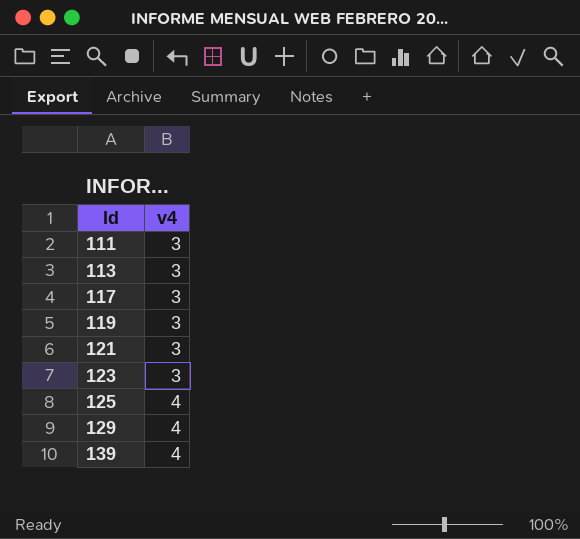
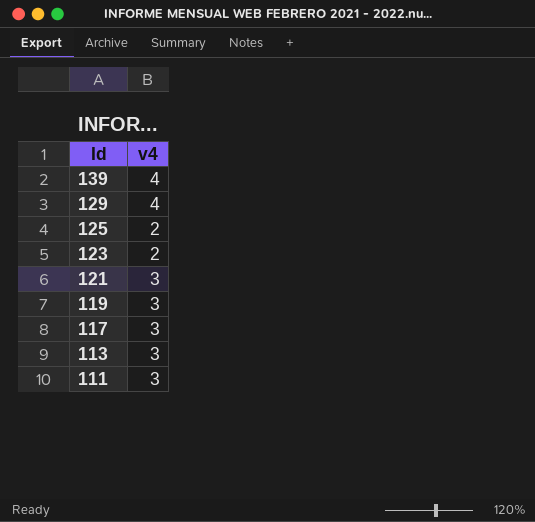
row order: Id ascending -> Id descending
125 | v4: 4 -> 2
123 | v4: 3 -> 2

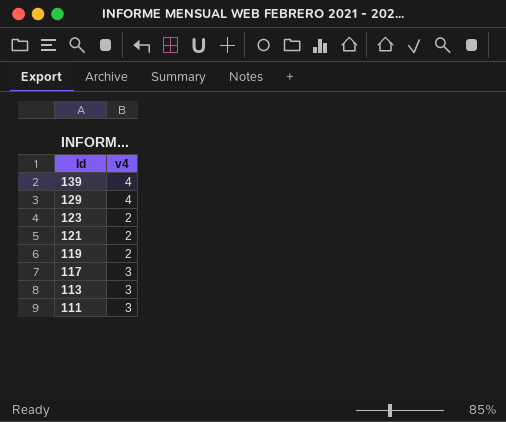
row 125: 2 -> none
121 | v4: 3 -> 2
119 | v4: 3 -> 2

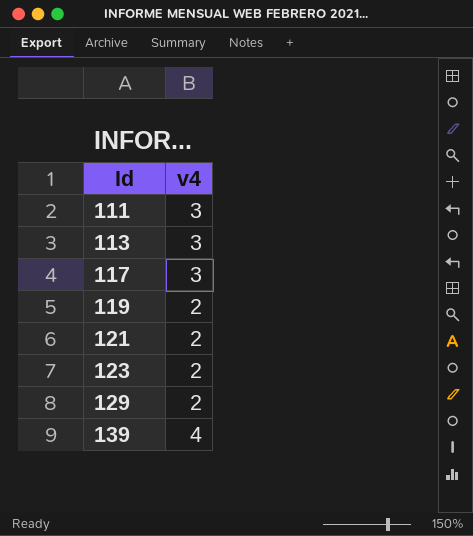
row order: Id descending -> Id ascending
129 | v4: 4 -> 2

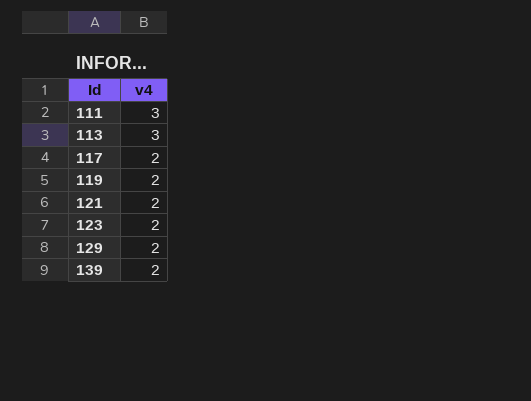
117 | v4: 3 -> 2
139 | v4: 4 -> 2

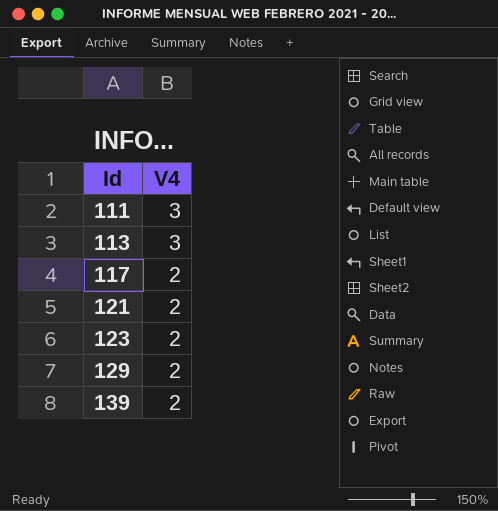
column name: v4 -> V4
row 119: 2 -> none

